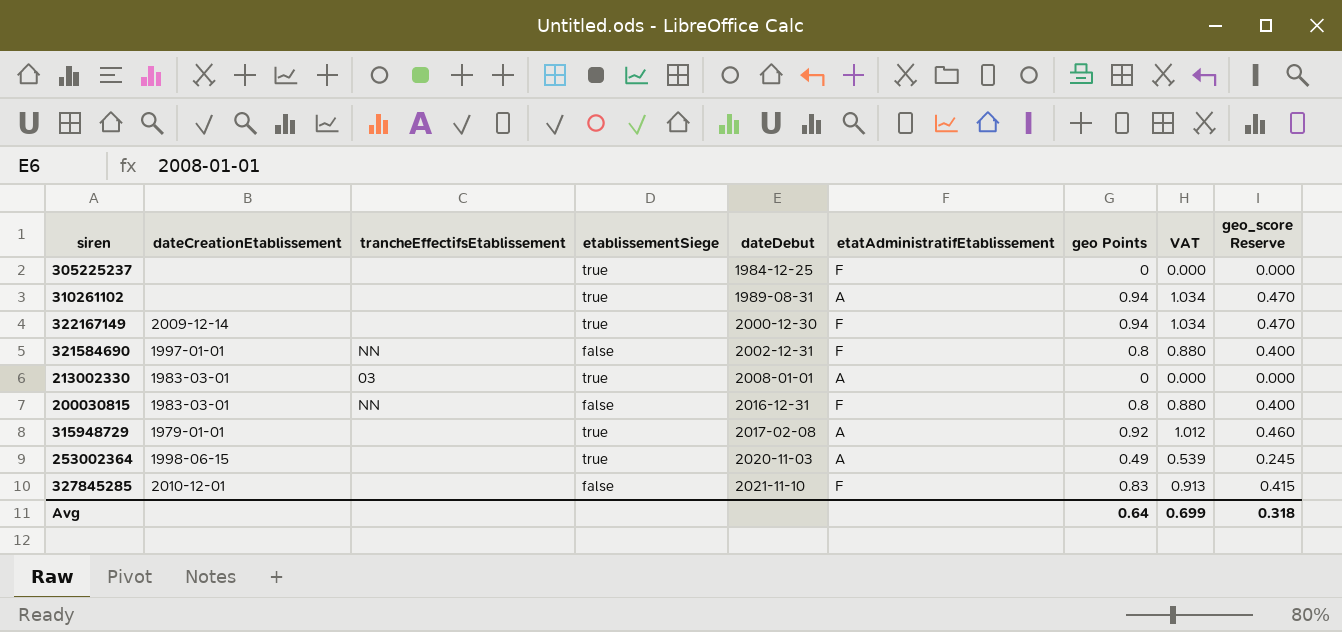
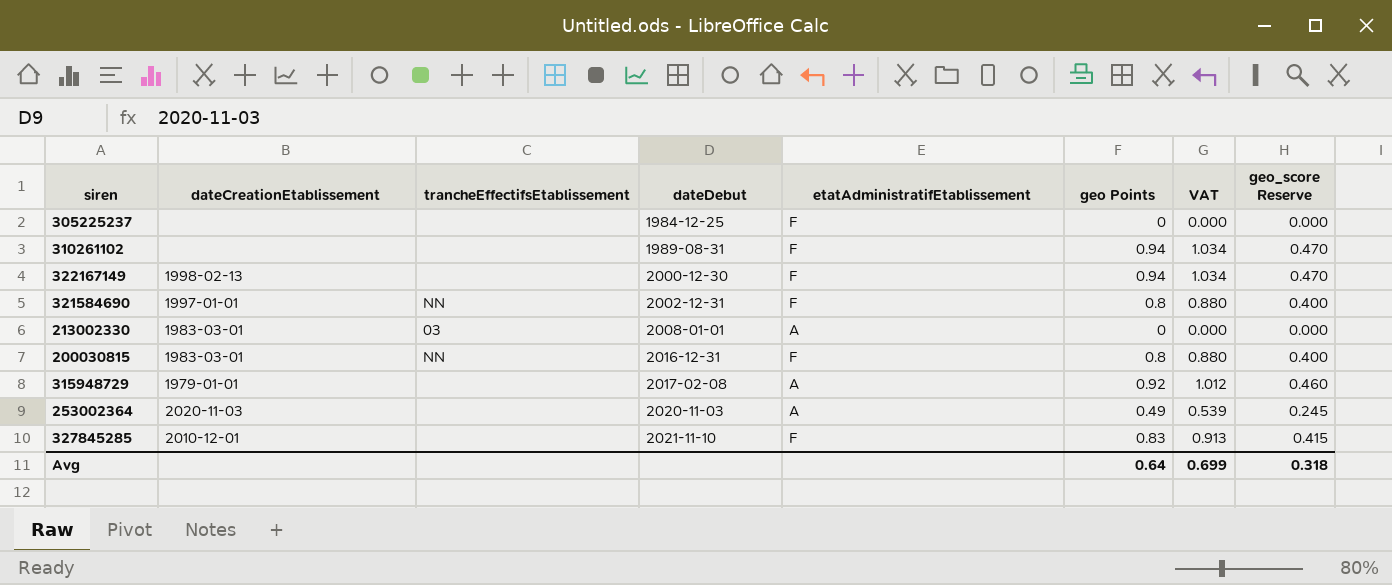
column etablissementSiege | position: 4 -> none
310261102 | etatAdministratifEtablissement: A -> F
322167149 | dateCreationEtablissement: 2009-12-14 -> 1998-02-13
253002364 | dateCreationEtablissement: 1998-06-15 -> 2020-11-03

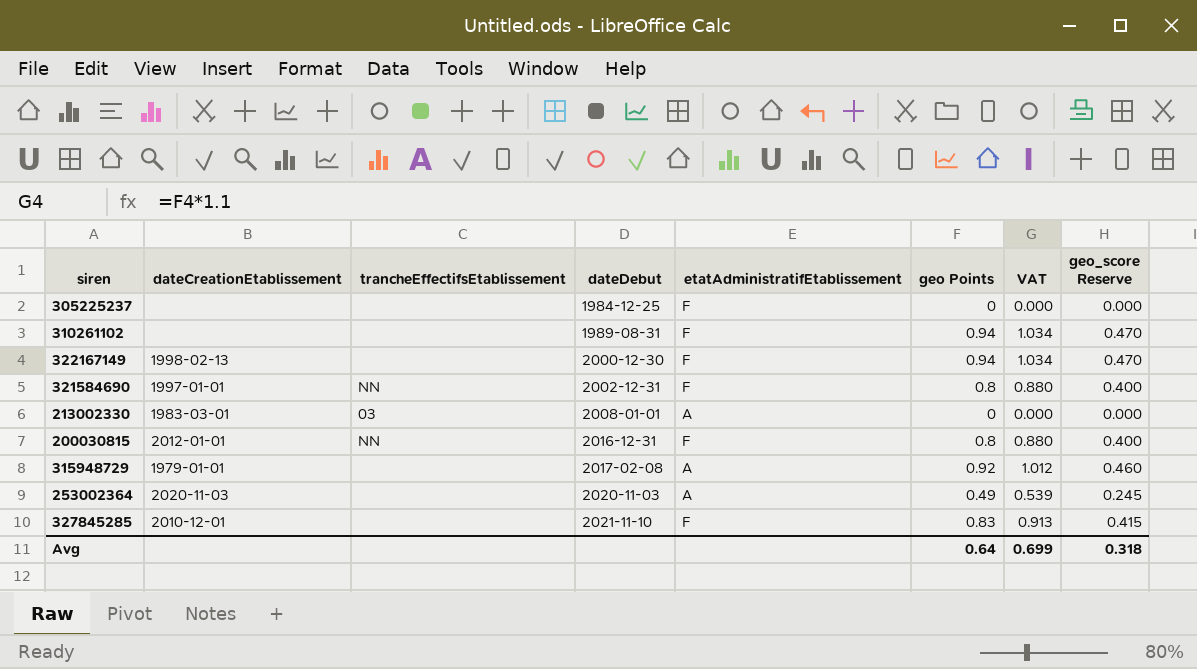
200030815 | dateCreationEtablissement: 1983-03-01 -> 2012-01-01

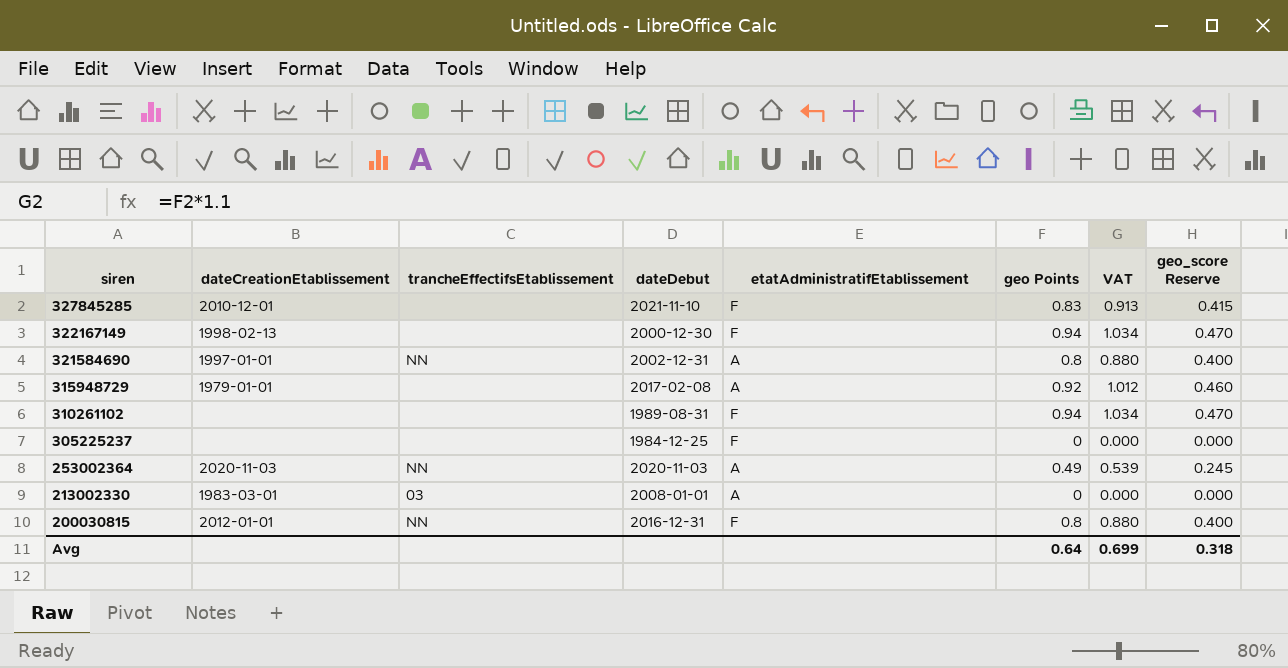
row order: dateDebut ascending -> siren descending
321584690 | etatAdministratifEtablissement: F -> A
253002364 | trancheEffectifsEtablissement: none -> NN

